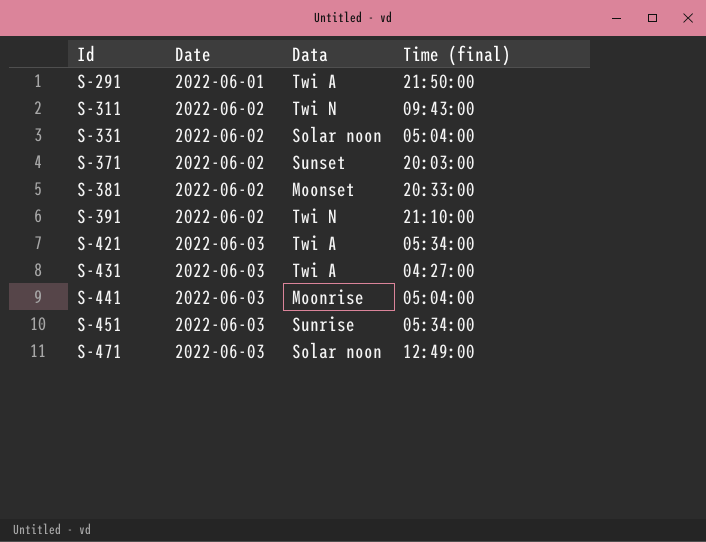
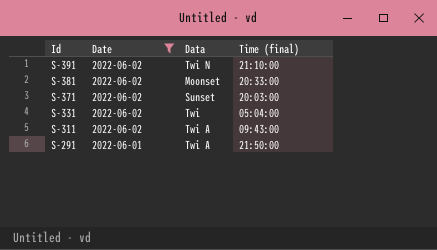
filter: none -> Date != 2022-06-03
row order: Id ascending -> Id descending
S-331 | Data: Solar noon -> Twi
S-311 | Data: Twi N -> Twi A

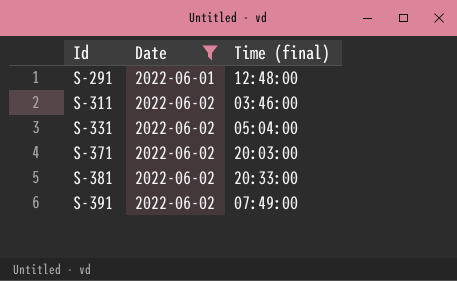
row order: Id descending -> Id ascending
column Data | position: 3 -> none
S-291 | Time (final): 21:50:00 -> 12:48:00
S-311 | Time (final): 09:43:00 -> 03:46:00
S-391 | Time (final): 21:10:00 -> 07:49:00

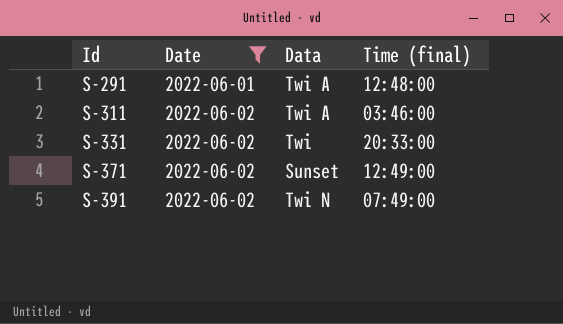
column Data | position: none -> 3
row S-381: 2022-06-02 | 20:33:00 -> none
S-331 | Time (final): 05:04:00 -> 20:33:00
S-371 | Time (final): 20:03:00 -> 12:49:00

